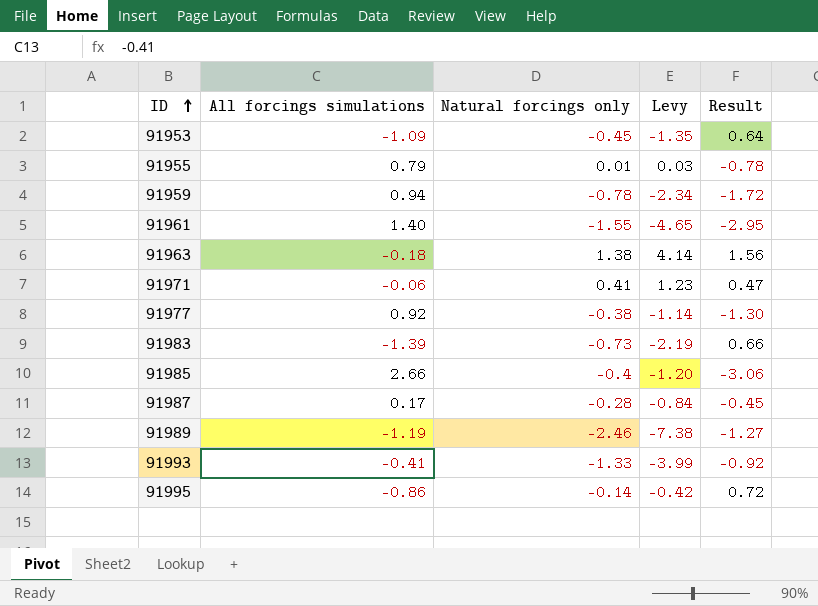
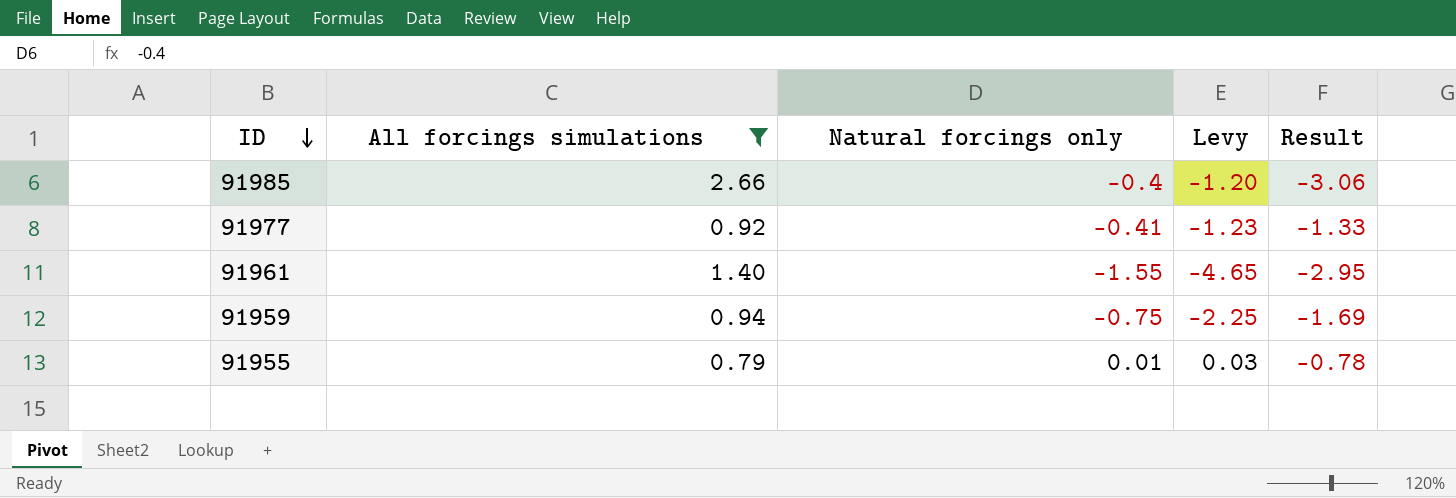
filter: none -> All forcings simulations >= 0.79
row order: ID ascending -> ID descending
91977 | Natural forcings only: -0.38 -> -0.41
91977 | Levy: -1.14 -> -1.23
91977 | Result: -1.30 -> -1.33
91959 | Natural forcings only: -0.78 -> -0.75
91959 | Levy: -2.34 -> -2.25
91959 | Result: -1.72 -> -1.69

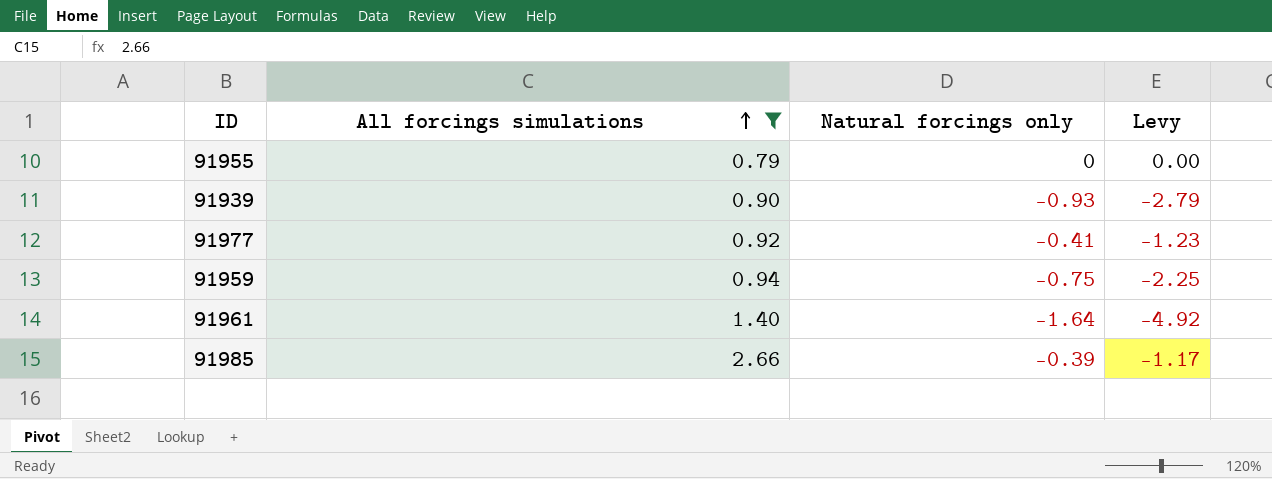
row order: ID descending -> All forcings simulations ascending
column Result | formula: [Natural forcings only] - [All forcings simulations] -> none
91955 | Natural forcings only: 0.01 -> 0
91955 | Levy: 0.03 -> 0.00
row 91939: none -> 0.90 | -0.93 | -2.79
91961 | Natural forcings only: -1.55 -> -1.64
91961 | Levy: -4.65 -> -4.92
91985 | Natural forcings only: -0.4 -> -0.39
91985 | Levy: -1.20 -> -1.17

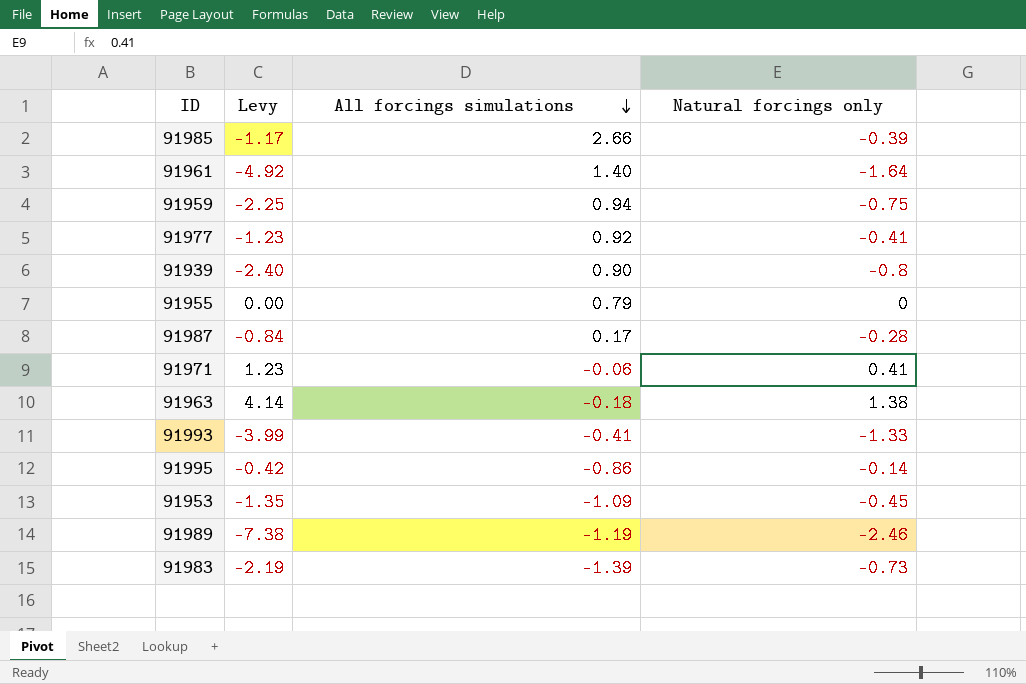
filter: All forcings simulations >= 0.79 -> none
row order: All forcings simulations ascending -> All forcings simulations descending
column Levy | position: 4 -> 2
91939 | Levy: -2.79 -> -2.40
91939 | Natural forcings only: -0.93 -> -0.8

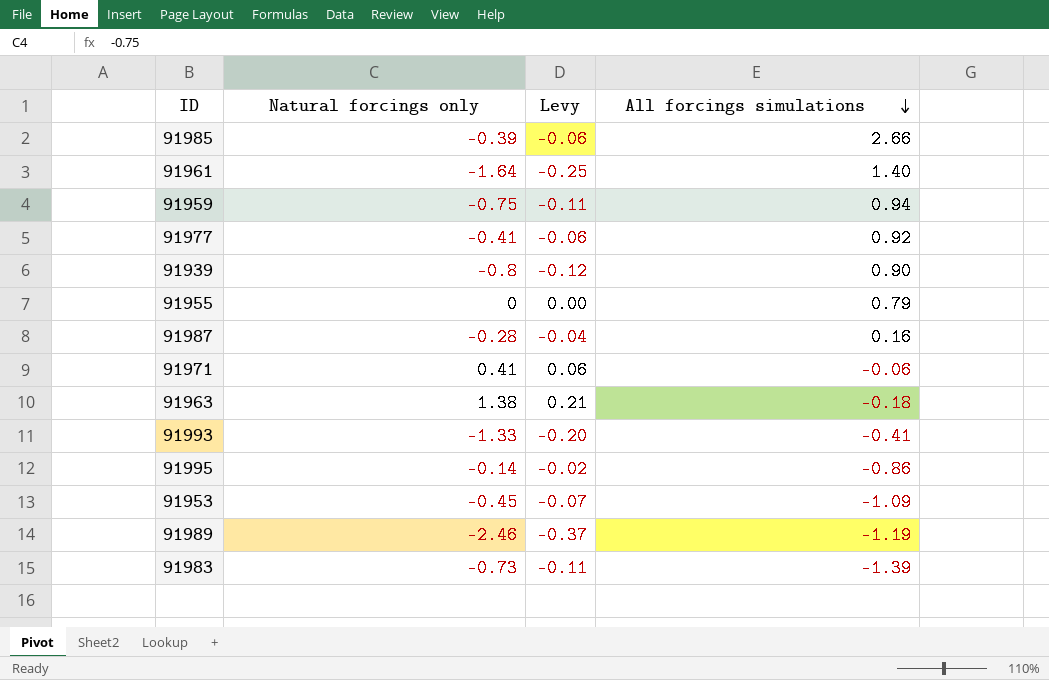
column Natural forcings only | position: 4 -> 2
column Levy | formula: [Natural forcings only] * 3 -> [Natural forcings only] * 0.15
91987 | All forcings simulations: 0.17 -> 0.16

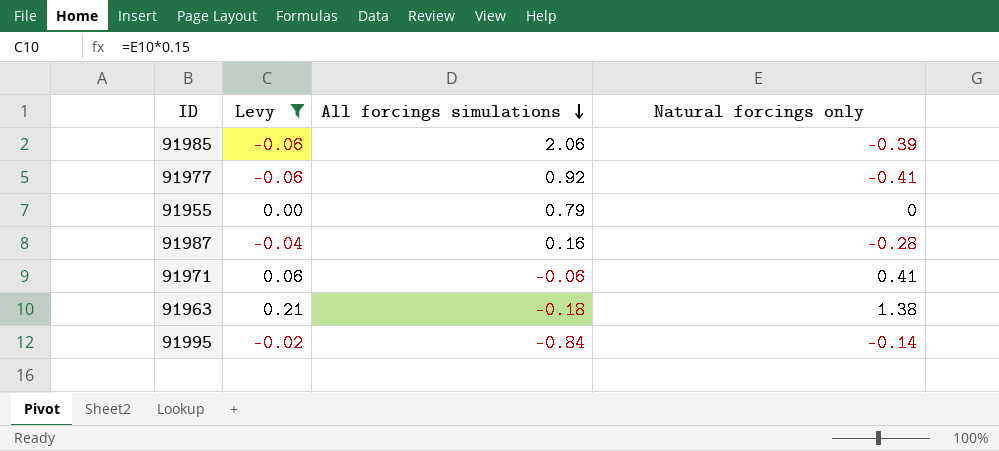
filter: none -> Levy >= -0.06
column Natural forcings only | position: 2 -> 4
91985 | All forcings simulations: 2.66 -> 2.06
91995 | All forcings simulations: -0.86 -> -0.84

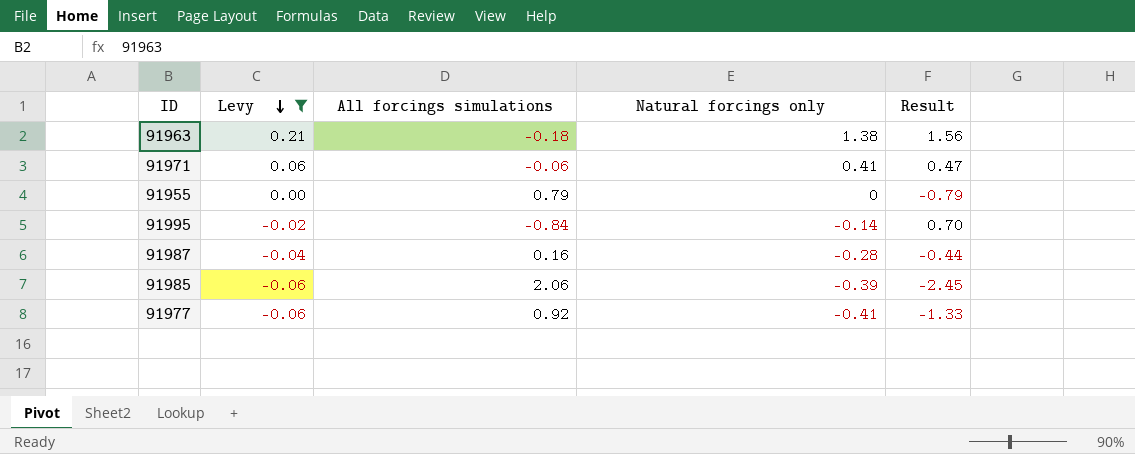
row order: All forcings simulations descending -> Levy descending
column Result | formula: none -> [Natural forcings only] - [All forcings simulations]

